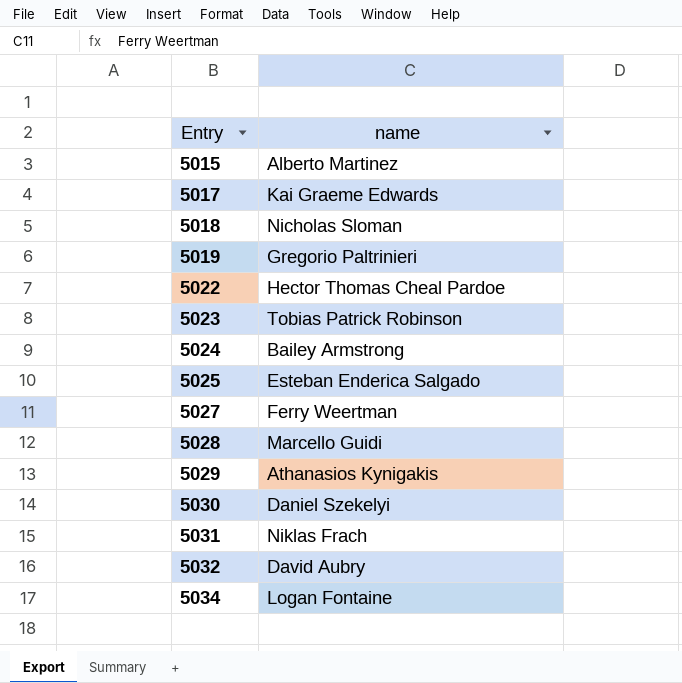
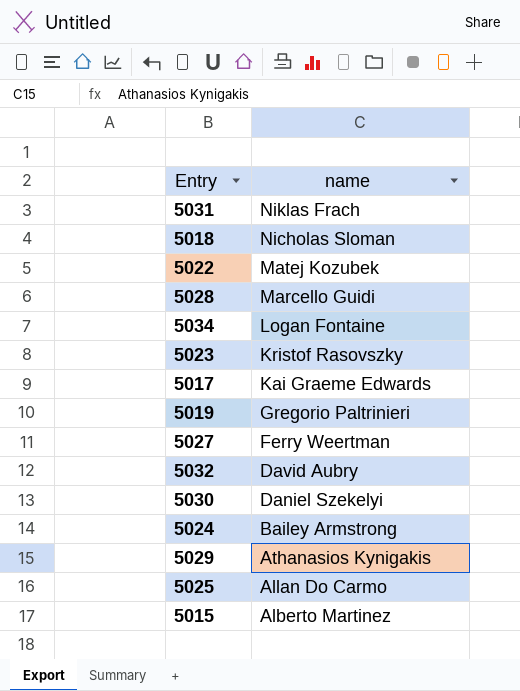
row order: Entry ascending -> name descending
5022 | name: Hector Thomas Cheal Pardoe -> Matej Kozubek
5023 | name: Tobias Patrick Robinson -> Kristof Rasovszky
5025 | name: Esteban Enderica Salgado -> Allan Do Carmo

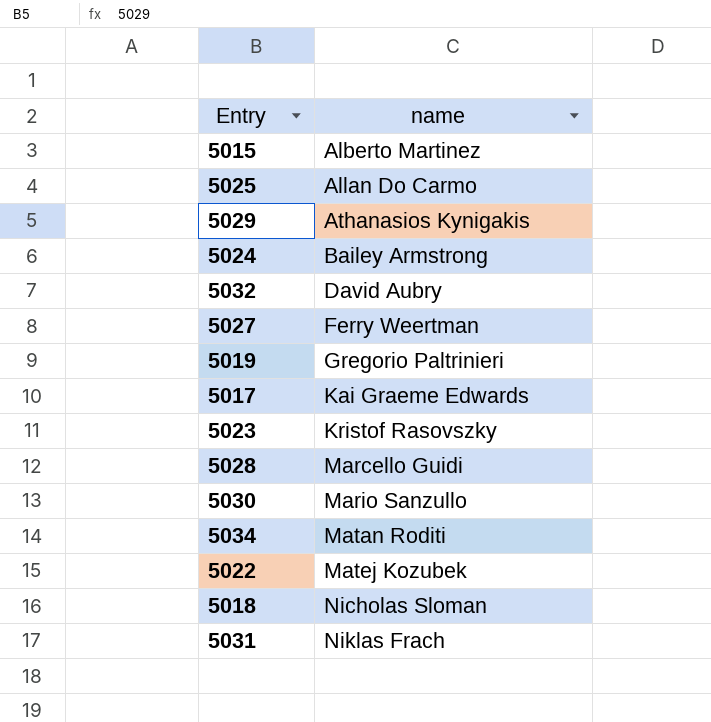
row order: name descending -> name ascending
5030 | name: Daniel Szekelyi -> Mario Sanzullo
5034 | name: Logan Fontaine -> Matan Roditi

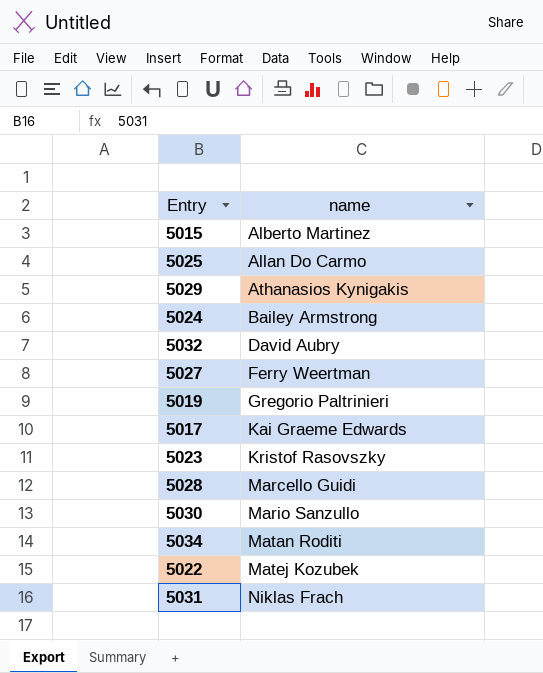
row 5018: Nicholas Sloman -> none

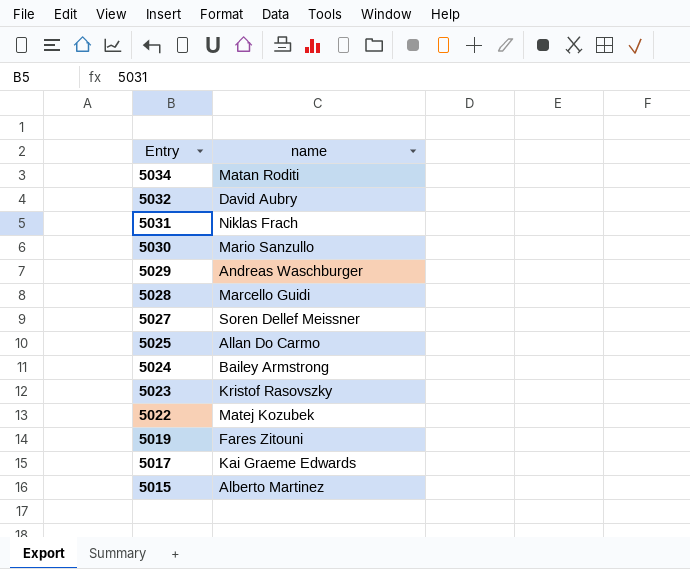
row order: name ascending -> Entry descending
5029 | name: Athanasios Kynigakis -> Andreas Waschburger
5027 | name: Ferry Weertman -> Soren Dellef Meissner
5019 | name: Gregorio Paltrinieri -> Fares Zitouni

